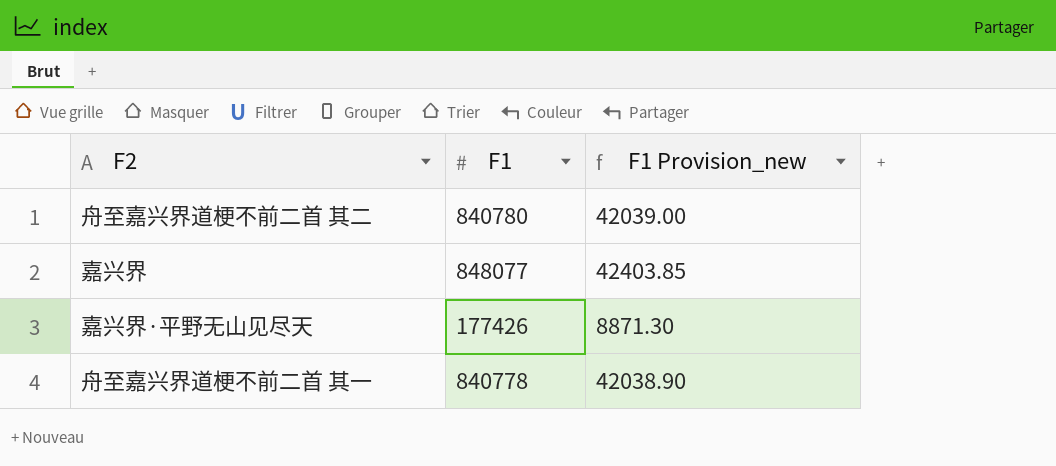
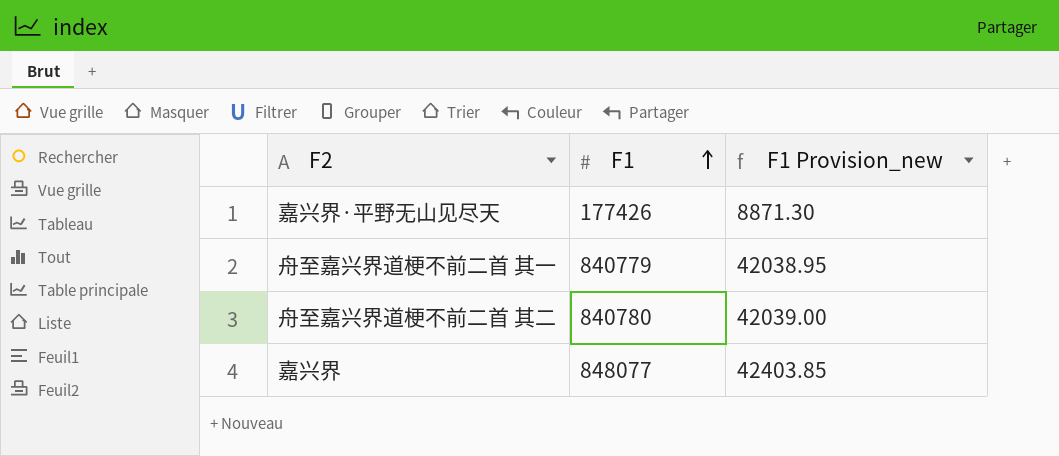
row order: none -> F1 ascending
舟至嘉兴界道梗不前二首 其一 | F1: 840778 -> 840779
舟至嘉兴界道梗不前二首 其一 | F1 Provision_new: 42038.90 -> 42038.95

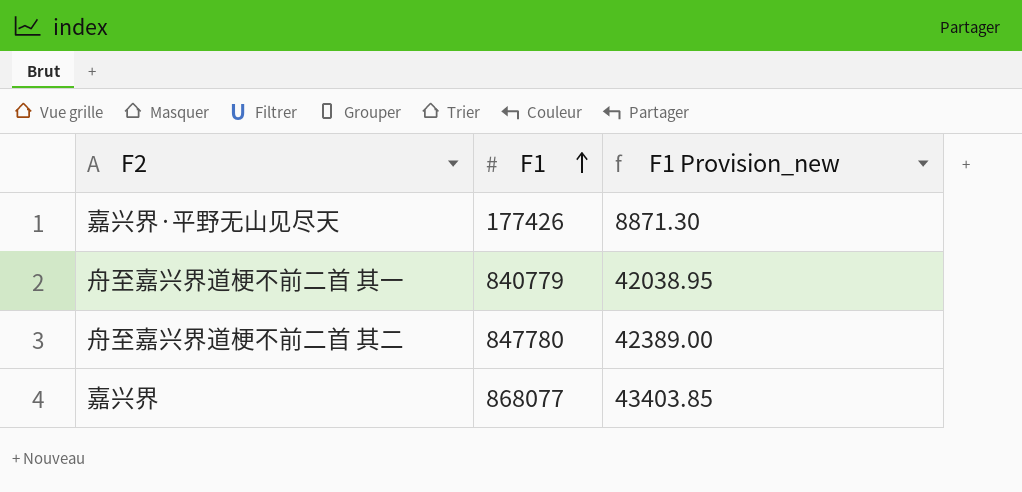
舟至嘉兴界道梗不前二首 其二 | F1: 840780 -> 847780
舟至嘉兴界道梗不前二首 其二 | F1 Provision_new: 42039.00 -> 42389.00
嘉兴界 | F1: 848077 -> 868077
嘉兴界 | F1 Provision_new: 42403.85 -> 43403.85

